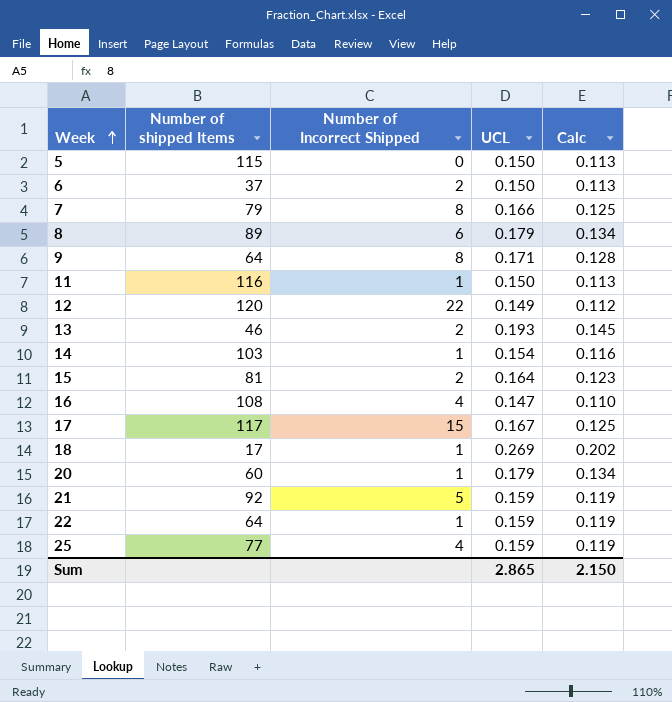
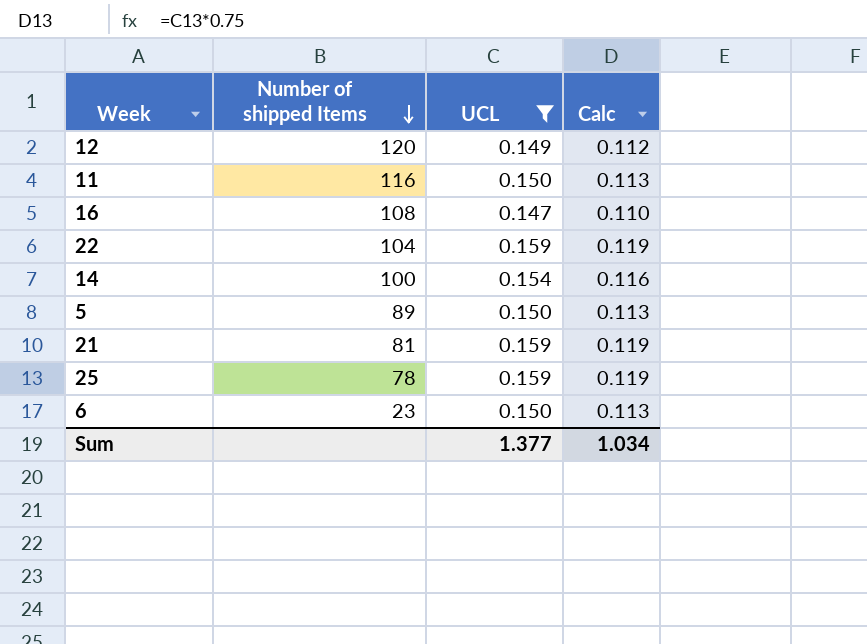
filter: none -> UCL <= 0.159
row order: Week ascending -> Number of shipped Items descending
column Number of Incorrect Shipped | position: 3 -> none
22 | Number of shipped Items: 64 -> 104
14 | Number of shipped Items: 103 -> 100
5 | Number of shipped Items: 115 -> 89
21 | Number of shipped Items: 92 -> 81
25 | Number of shipped Items: 77 -> 78
6 | Number of shipped Items: 37 -> 23
Sum | UCL: 2.865 -> 1.377
Sum | Calc: 2.150 -> 1.034

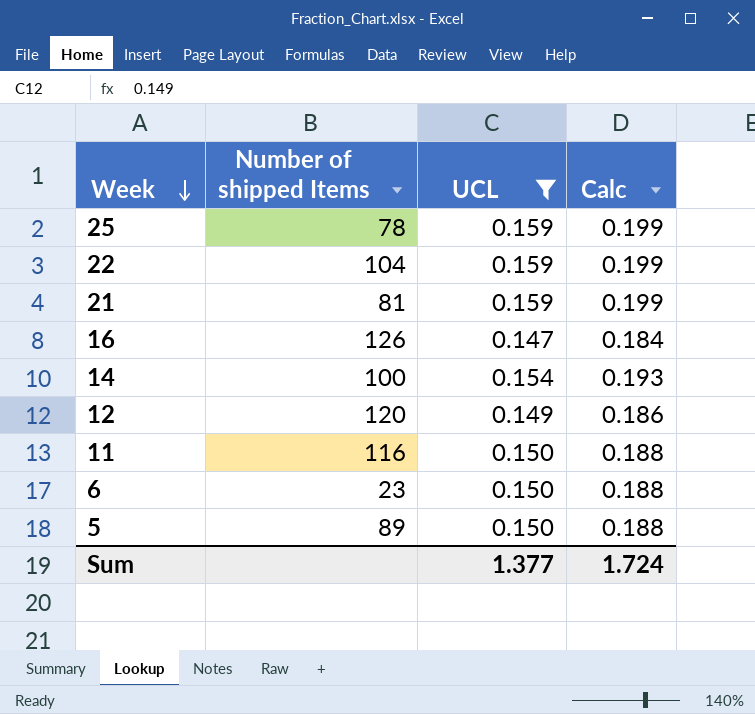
row order: Number of shipped Items descending -> Week descending
column Calc | formula: [UCL] * 0.75 -> [UCL] * 1.25
16 | Number of shipped Items: 108 -> 126
Sum | Calc: 1.034 -> 1.724

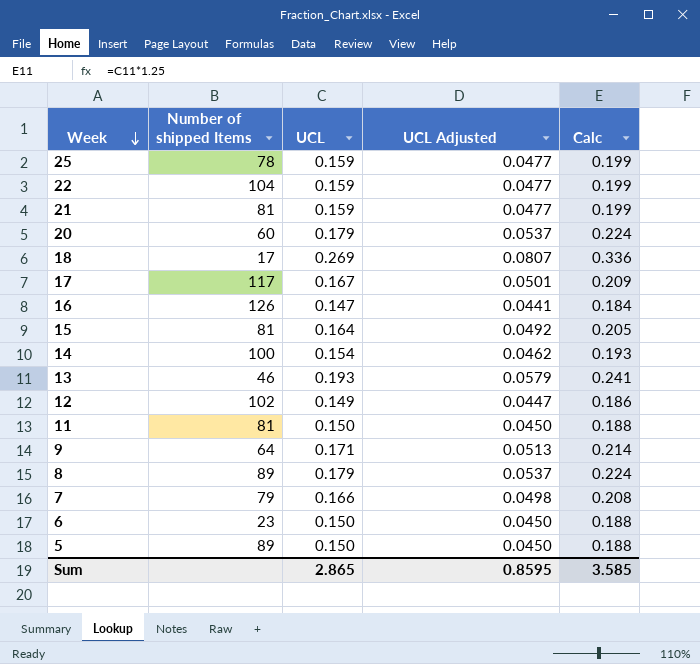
filter: UCL <= 0.159 -> none
column UCL Adjusted | formula: none -> [UCL] * 0.3
12 | Number of shipped Items: 120 -> 102
11 | Number of shipped Items: 116 -> 81
Sum | UCL: 1.377 -> 2.865
Sum | Calc: 1.724 -> 3.585

